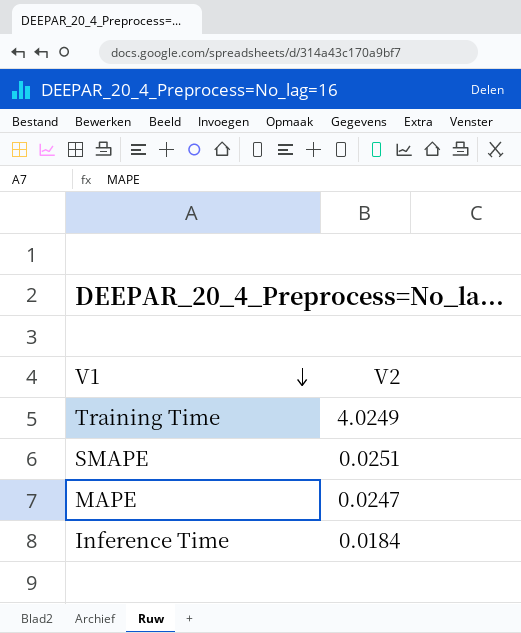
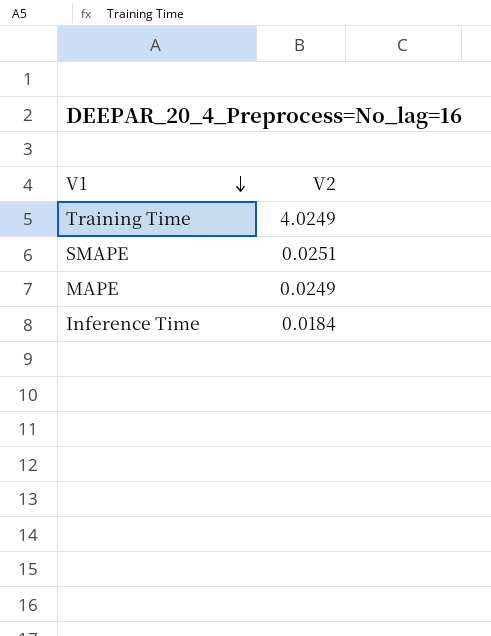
MAPE | V2: 0.0247 -> 0.0249

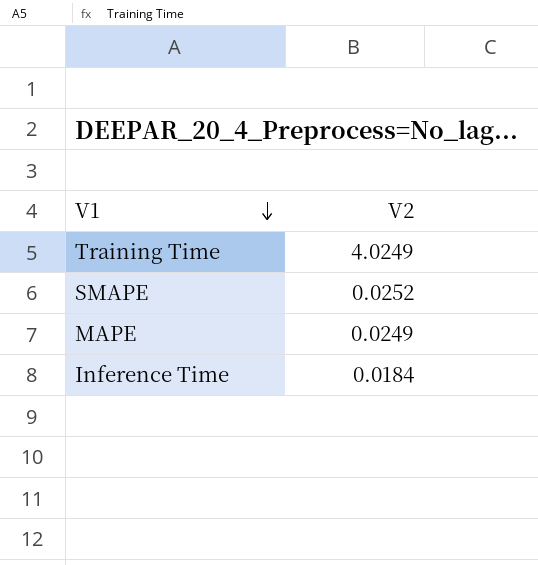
SMAPE | V2: 0.0251 -> 0.0252

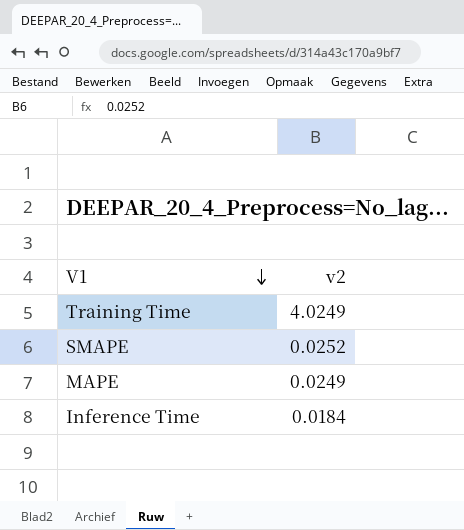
column name: V2 -> v2

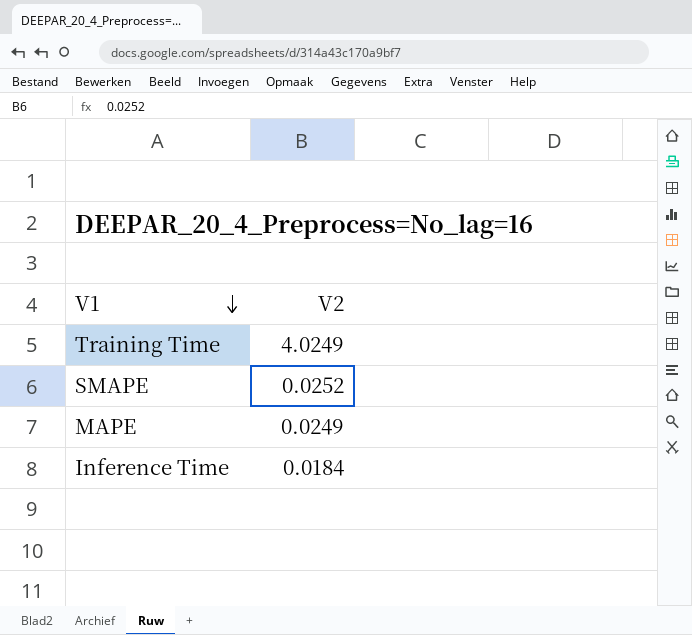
column name: v2 -> V2

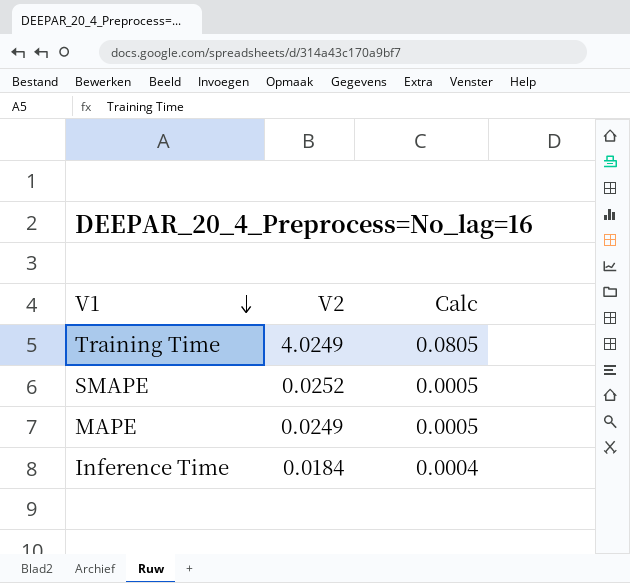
column Calc | formula: none -> [V2] * 0.02

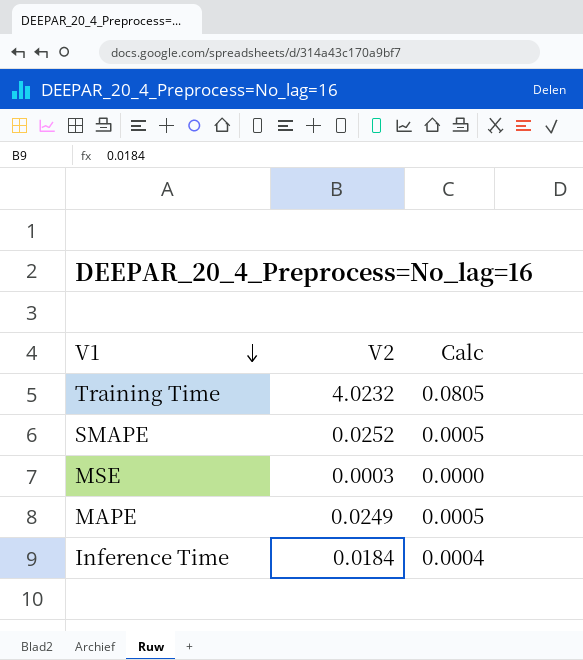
Training Time | V2: 4.0249 -> 4.0232
row MSE: none -> 0.0003 | 0.0000

